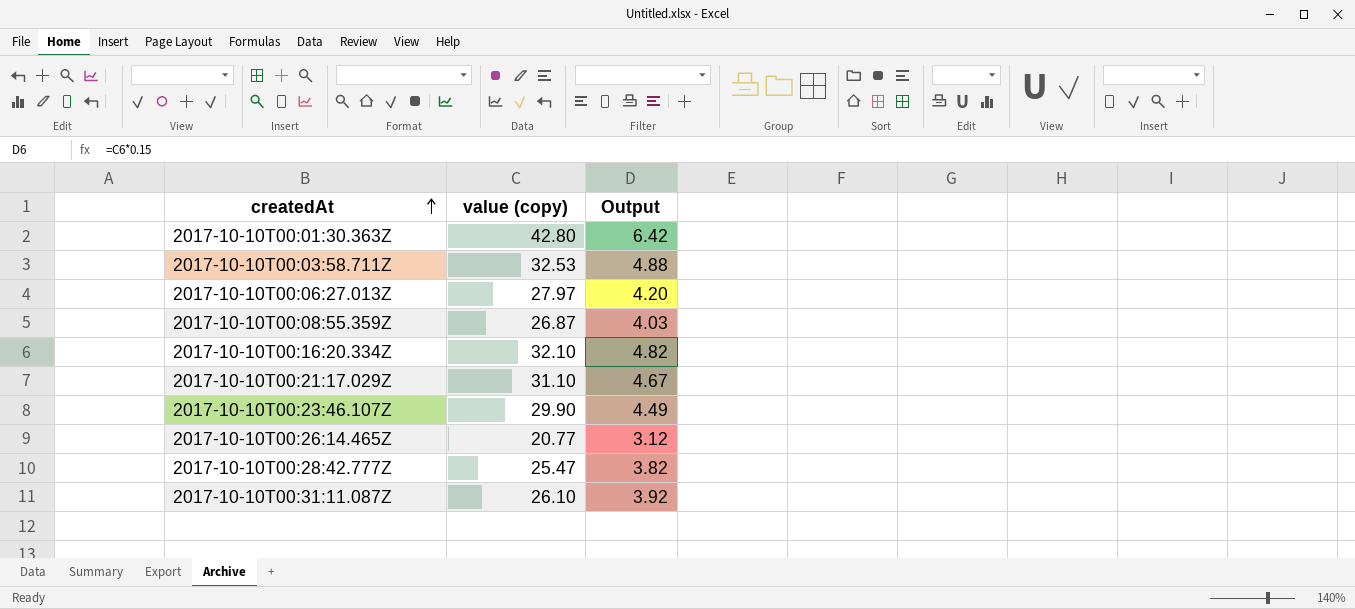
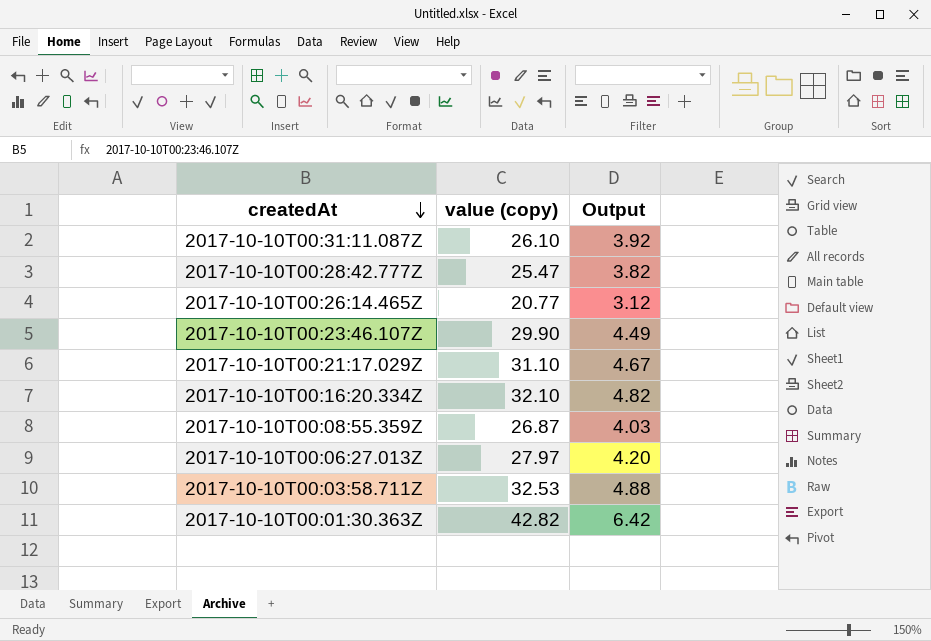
row order: createdAt ascending -> createdAt descending
2017-10-10T00:01:30.363Z | value (copy): 42.80 -> 42.82

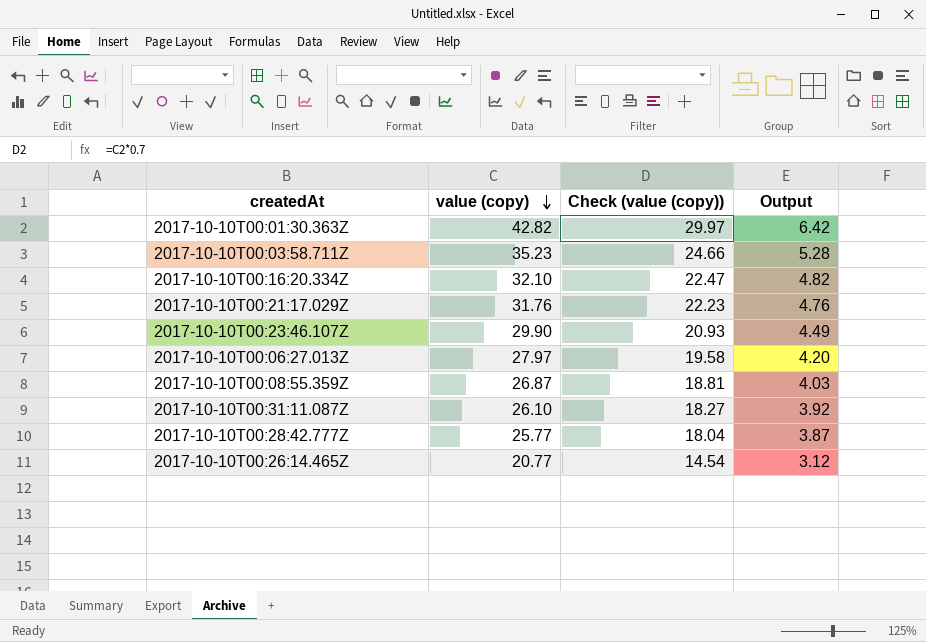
row order: createdAt descending -> value (copy) descending
column Check (value (copy)) | formula: none -> [value (copy)] * 0.7
2017-10-10T00:03:58.711Z | value (copy): 32.53 -> 35.23
2017-10-10T00:03:58.711Z | Output: 4.88 -> 5.28
2017-10-10T00:21:17.029Z | value (copy): 31.10 -> 31.76
2017-10-10T00:21:17.029Z | Output: 4.67 -> 4.76
2017-10-10T00:28:42.777Z | value (copy): 25.47 -> 25.77
2017-10-10T00:28:42.777Z | Output: 3.82 -> 3.87

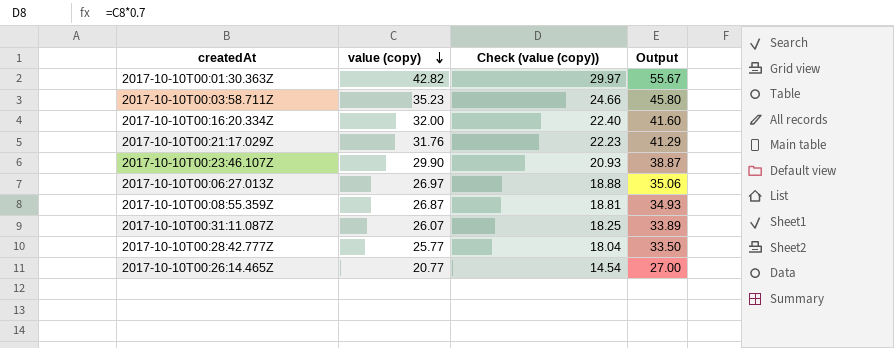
column Output | formula: [value (copy)] * 0.15 -> [value (copy)] * 1.3
2017-10-10T00:16:20.334Z | value (copy): 32.10 -> 32.00
2017-10-10T00:16:20.334Z | Check (value (copy)): 22.47 -> 22.40
2017-10-10T00:06:27.013Z | value (copy): 27.97 -> 26.97
2017-10-10T00:06:27.013Z | Check (value (copy)): 19.58 -> 18.88
2017-10-10T00:31:11.087Z | value (copy): 26.10 -> 26.07
2017-10-10T00:31:11.087Z | Check (value (copy)): 18.27 -> 18.25

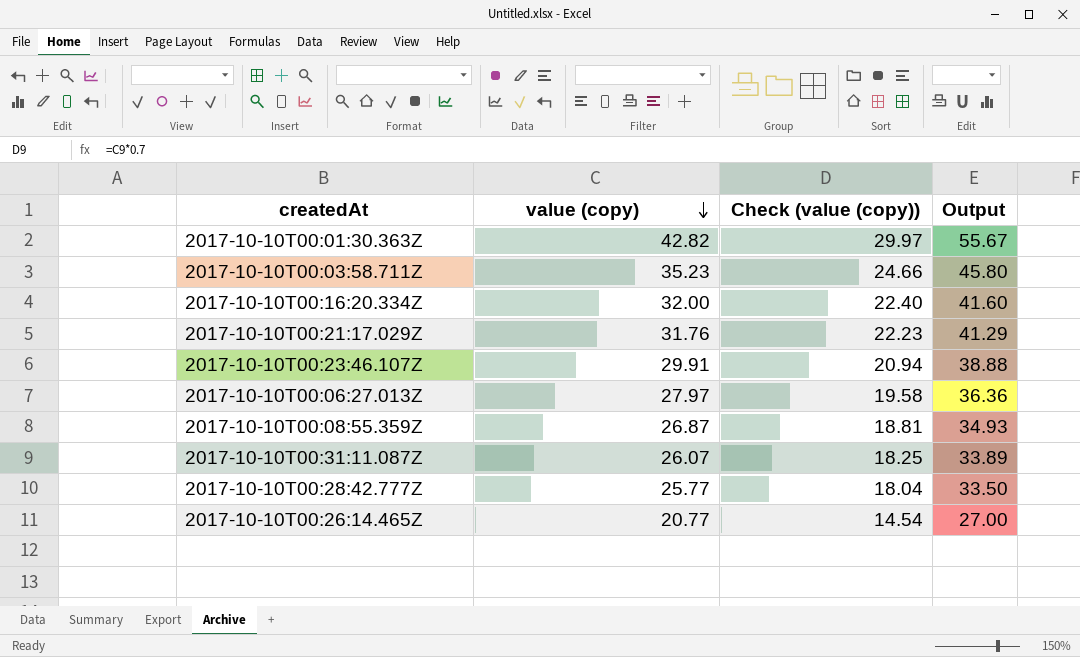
2017-10-10T00:23:46.107Z | value (copy): 29.90 -> 29.91
2017-10-10T00:23:46.107Z | Check (value (copy)): 20.93 -> 20.94
2017-10-10T00:23:46.107Z | Output: 38.87 -> 38.88
2017-10-10T00:06:27.013Z | value (copy): 26.97 -> 27.97
2017-10-10T00:06:27.013Z | Check (value (copy)): 18.88 -> 19.58
2017-10-10T00:06:27.013Z | Output: 35.06 -> 36.36

